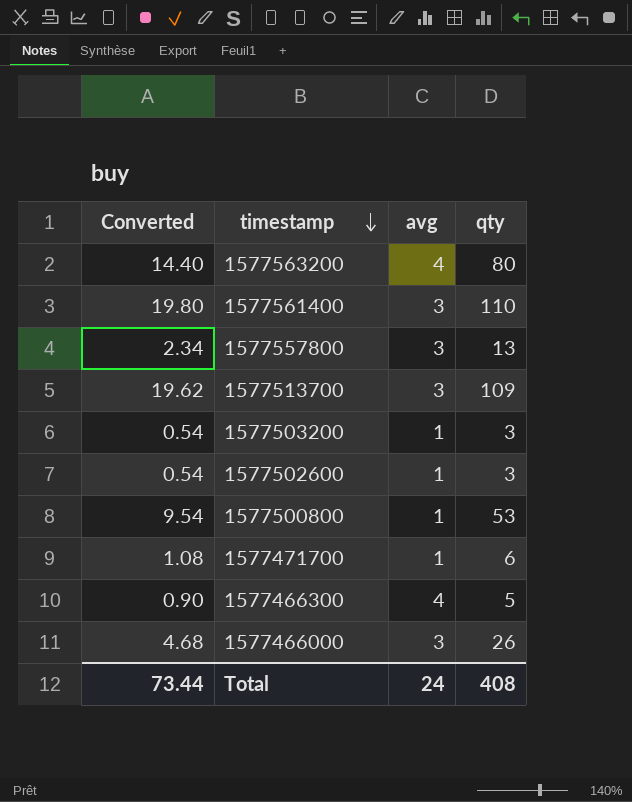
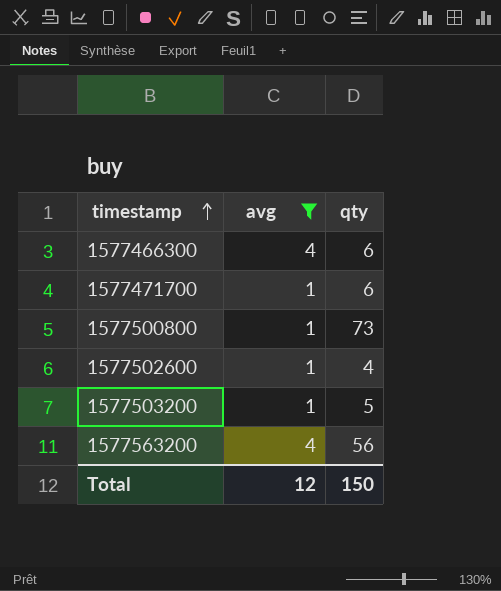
filter: none -> avg != 3
row order: timestamp descending -> timestamp ascending
column Converted | formula: [qty] * 0.18 -> none
1577466300 | qty: 5 -> 6
1577500800 | qty: 53 -> 73
1577502600 | qty: 3 -> 4
1577503200 | qty: 3 -> 5
1577563200 | qty: 80 -> 56
Total | avg: 24 -> 12
Total | qty: 408 -> 150

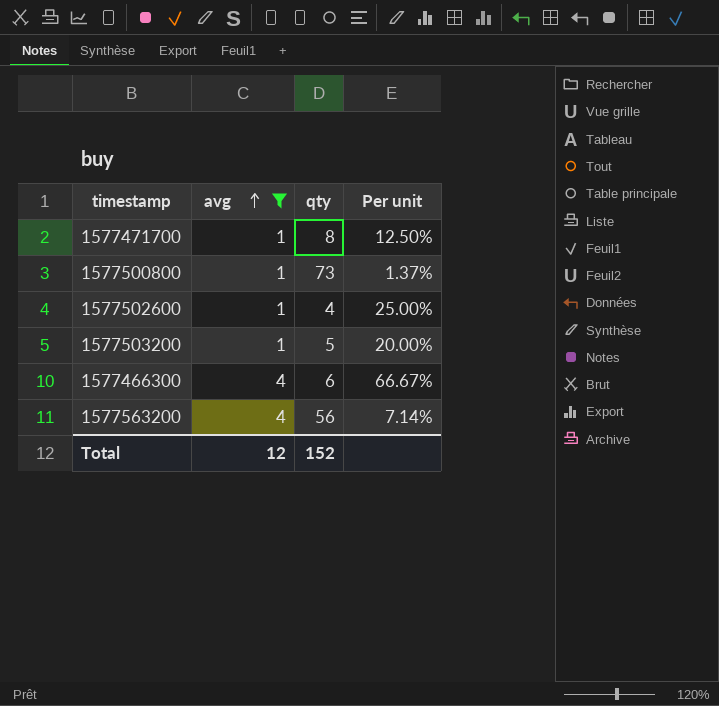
row order: timestamp ascending -> avg ascending
column Per unit | formula: none -> [avg] / [qty]
1577471700 | qty: 6 -> 8
Total | qty: 150 -> 152

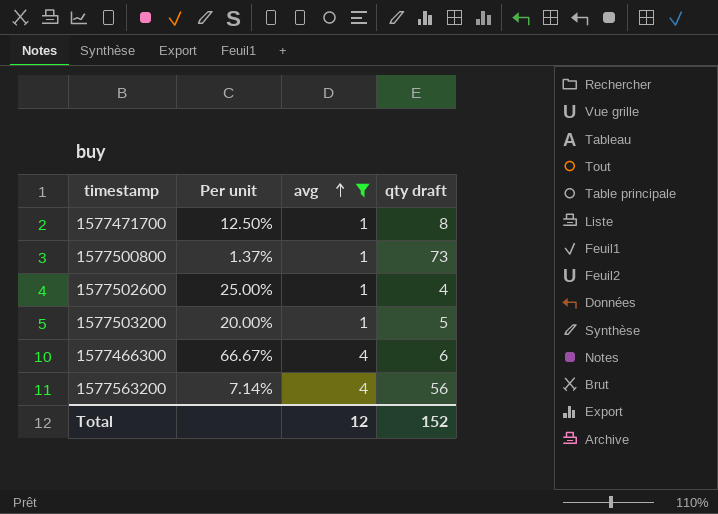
column Per unit | position: 4 -> 2
column name: qty -> qty draft

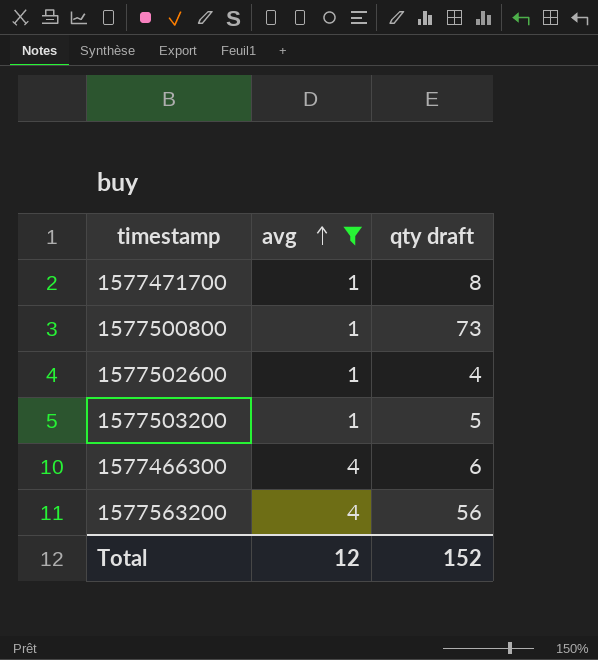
column Per unit | formula: [avg] / [qty draft] -> none

